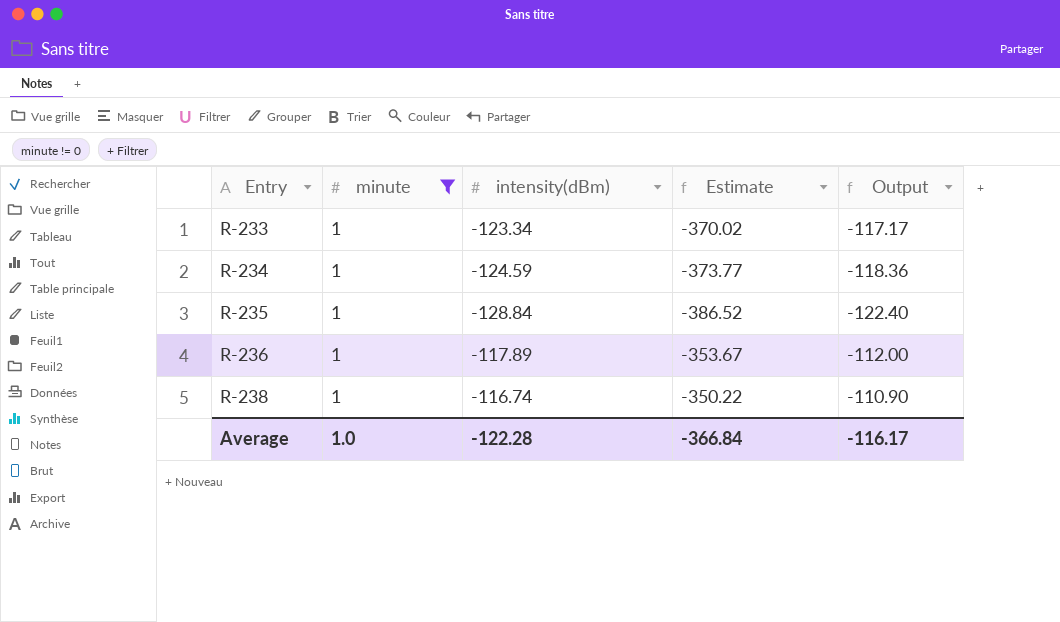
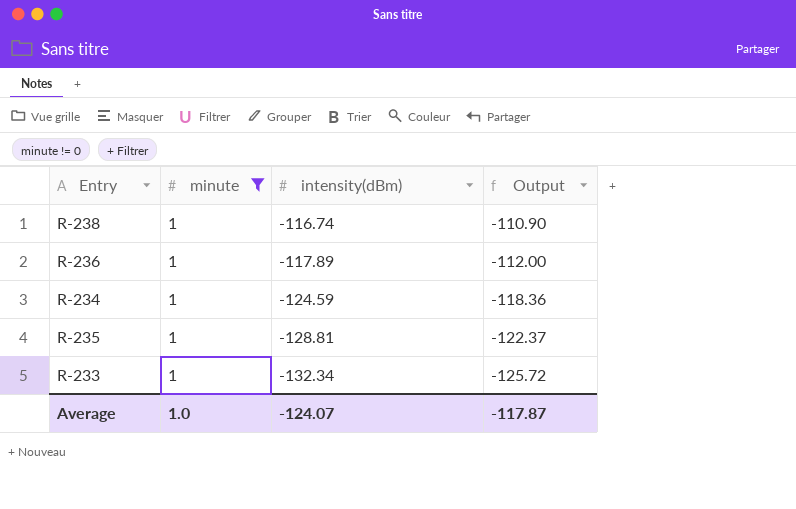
row order: Entry ascending -> intensity(dBm) descending
column Estimate | formula: [intensity(dBm)] * 3 -> none
R-235 | intensity(dBm): -128.84 -> -128.81
R-235 | Output: -122.40 -> -122.37
R-233 | intensity(dBm): -123.34 -> -132.34
R-233 | Output: -117.17 -> -125.72
Average | intensity(dBm): -122.28 -> -124.07
Average | Output: -116.17 -> -117.87

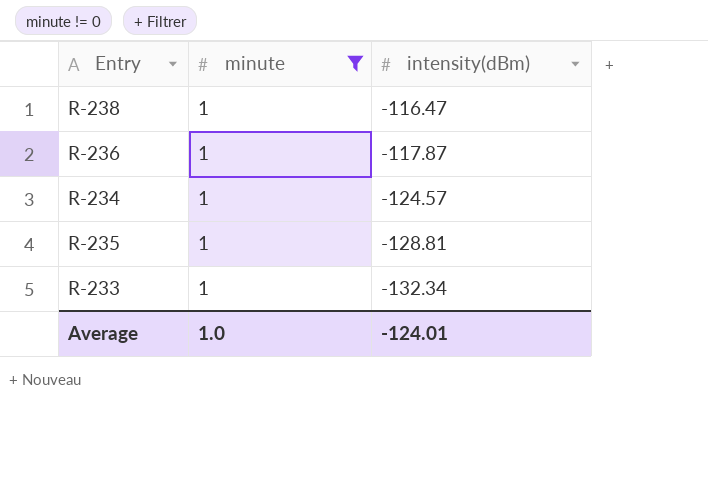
column Output | formula: [intensity(dBm)] * 0.95 -> none
R-238 | intensity(dBm): -116.74 -> -116.47
R-236 | intensity(dBm): -117.89 -> -117.87
R-234 | intensity(dBm): -124.59 -> -124.57
Average | intensity(dBm): -124.07 -> -124.01

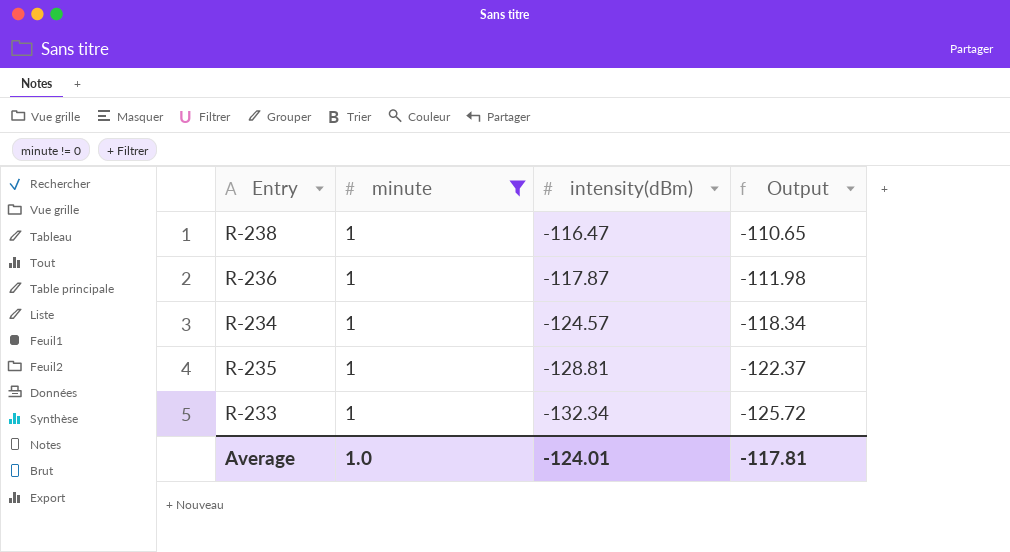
column Output | formula: none -> [intensity(dBm)] * 0.95

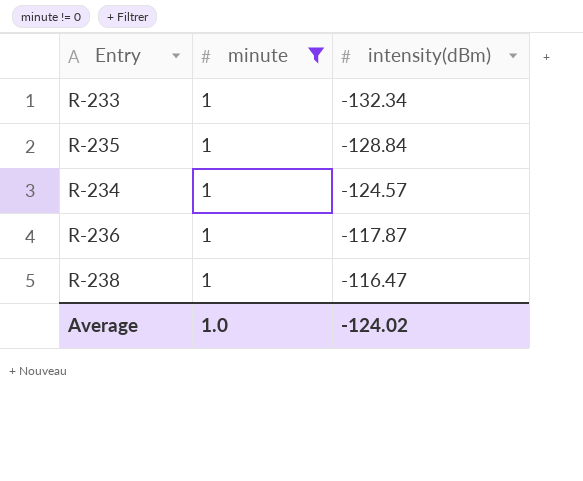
row order: intensity(dBm) descending -> intensity(dBm) ascending
column Output | formula: [intensity(dBm)] * 0.95 -> none
R-235 | intensity(dBm): -128.81 -> -128.84
Average | intensity(dBm): -124.01 -> -124.02

